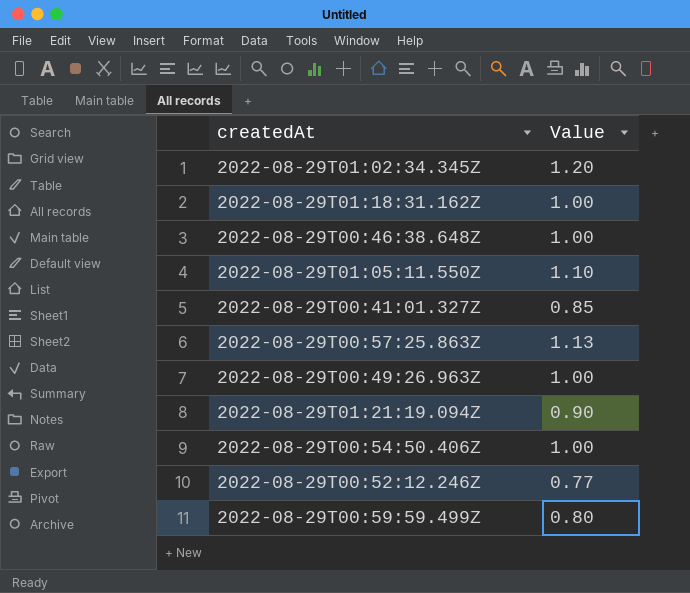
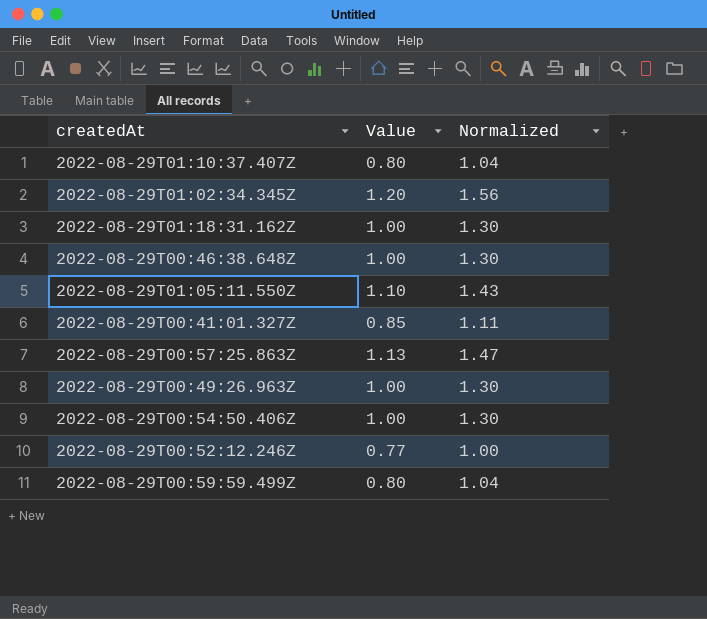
column Normalized | formula: none -> [Value] * 1.3
row 2022-08-29T01:21:19.094Z: 0.90 -> none
row 2022-08-29T01:10:37.407Z: none -> 0.80 | 1.04

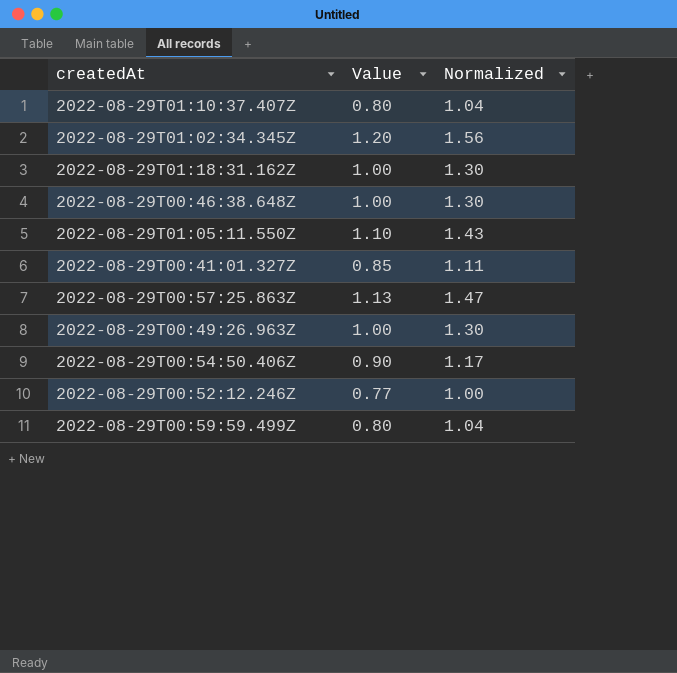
2022-08-29T00:54:50.406Z | Value: 1.00 -> 0.90
2022-08-29T00:54:50.406Z | Normalized: 1.30 -> 1.17

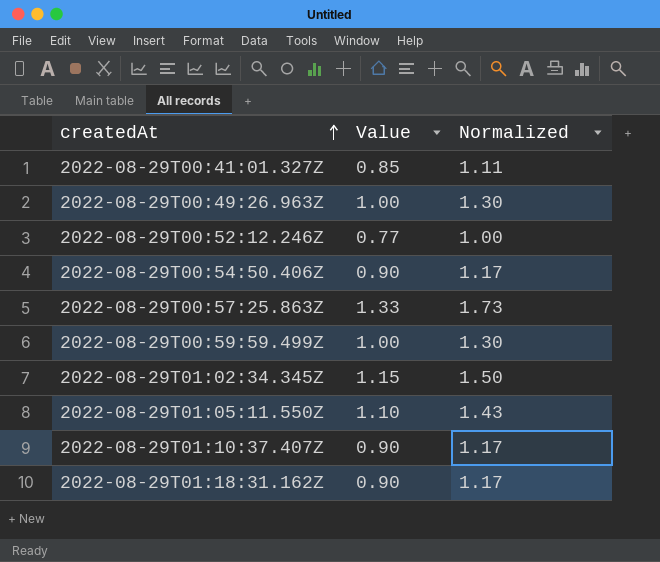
row order: none -> createdAt ascending
row 2022-08-29T00:46:38.648Z: 1.00 | 1.30 -> none
2022-08-29T00:57:25.863Z | Value: 1.13 -> 1.33
2022-08-29T00:57:25.863Z | Normalized: 1.47 -> 1.73
2022-08-29T00:59:59.499Z | Value: 0.80 -> 1.00
2022-08-29T00:59:59.499Z | Normalized: 1.04 -> 1.30
2022-08-29T01:02:34.345Z | Value: 1.20 -> 1.15
2022-08-29T01:02:34.345Z | Normalized: 1.56 -> 1.50
2022-08-29T01:10:37.407Z | Value: 0.80 -> 0.90
2022-08-29T01:10:37.407Z | Normalized: 1.04 -> 1.17
2022-08-29T01:18:31.162Z | Value: 1.00 -> 0.90
2022-08-29T01:18:31.162Z | Normalized: 1.30 -> 1.17

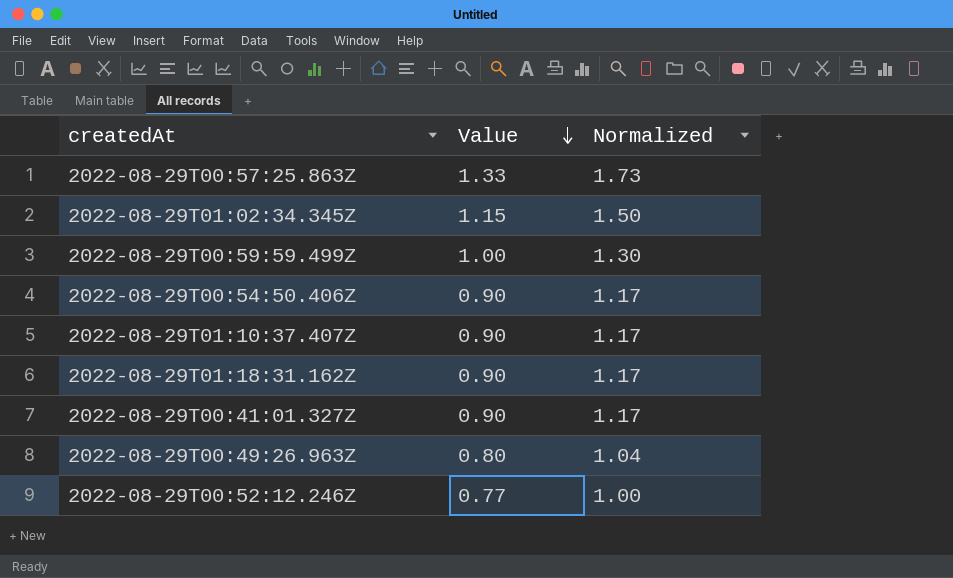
row order: createdAt ascending -> Value descending
row 2022-08-29T01:05:11.550Z: 1.10 | 1.43 -> none
2022-08-29T00:41:01.327Z | Value: 0.85 -> 0.90
2022-08-29T00:41:01.327Z | Normalized: 1.11 -> 1.17
2022-08-29T00:49:26.963Z | Value: 1.00 -> 0.80
2022-08-29T00:49:26.963Z | Normalized: 1.30 -> 1.04

